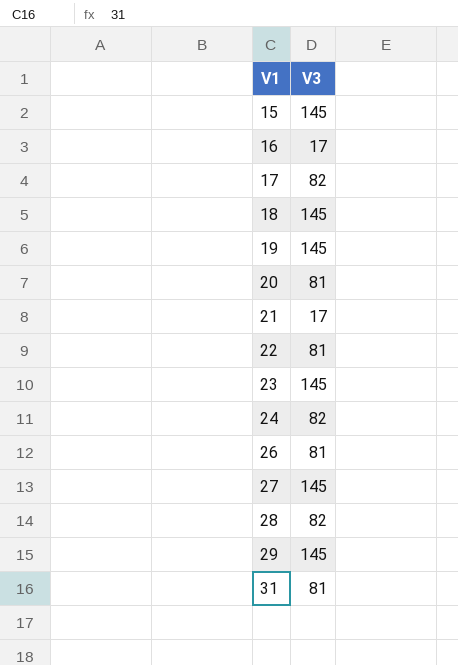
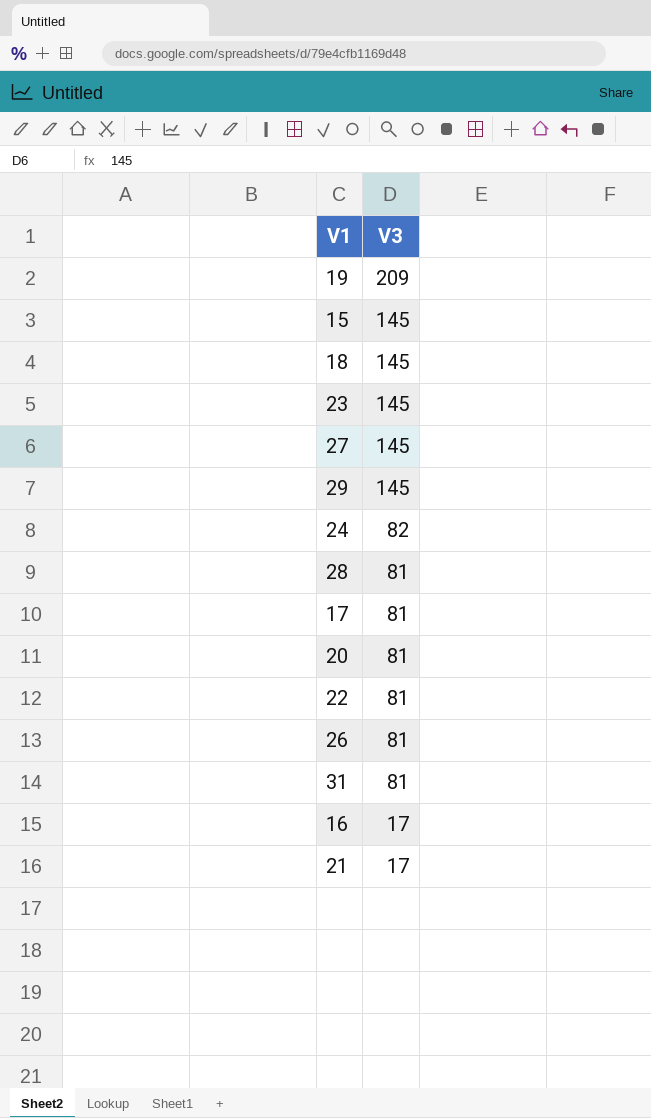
row order: V1 ascending -> V3 descending
19 | V3: 145 -> 209
28 | V3: 82 -> 81
17 | V3: 82 -> 81

